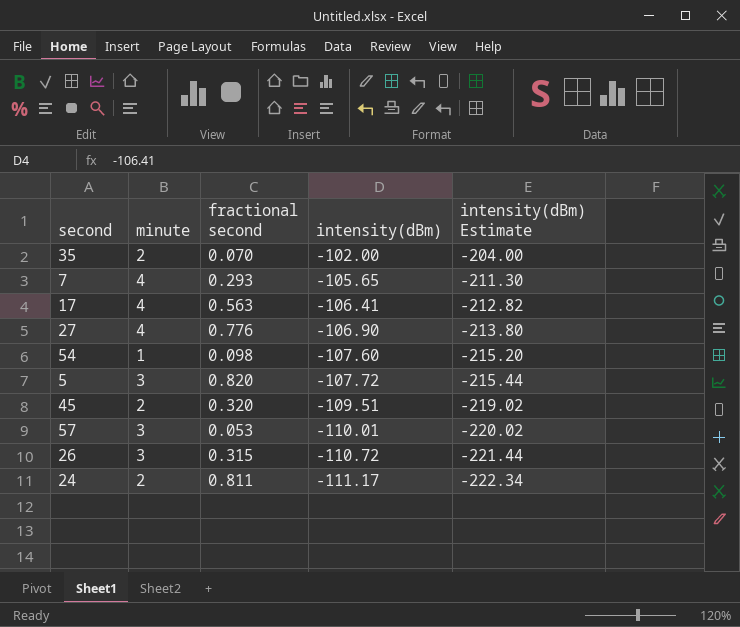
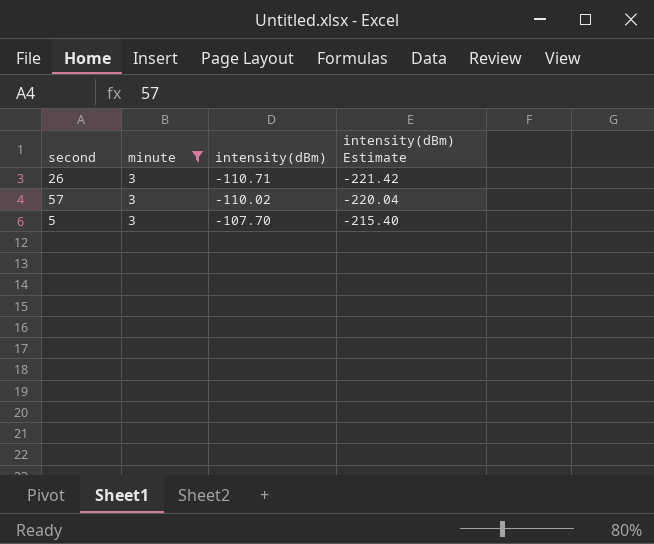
filter: none -> minute = 3
row order: intensity(dBm) descending -> intensity(dBm) ascending
column fractional second | position: 3 -> none
26 | intensity(dBm): -110.72 -> -110.71
26 | intensity(dBm) Estimate: -221.44 -> -221.42
57 | intensity(dBm): -110.01 -> -110.02
57 | intensity(dBm) Estimate: -220.02 -> -220.04
5 | intensity(dBm): -107.72 -> -107.70
5 | intensity(dBm) Estimate: -215.44 -> -215.40

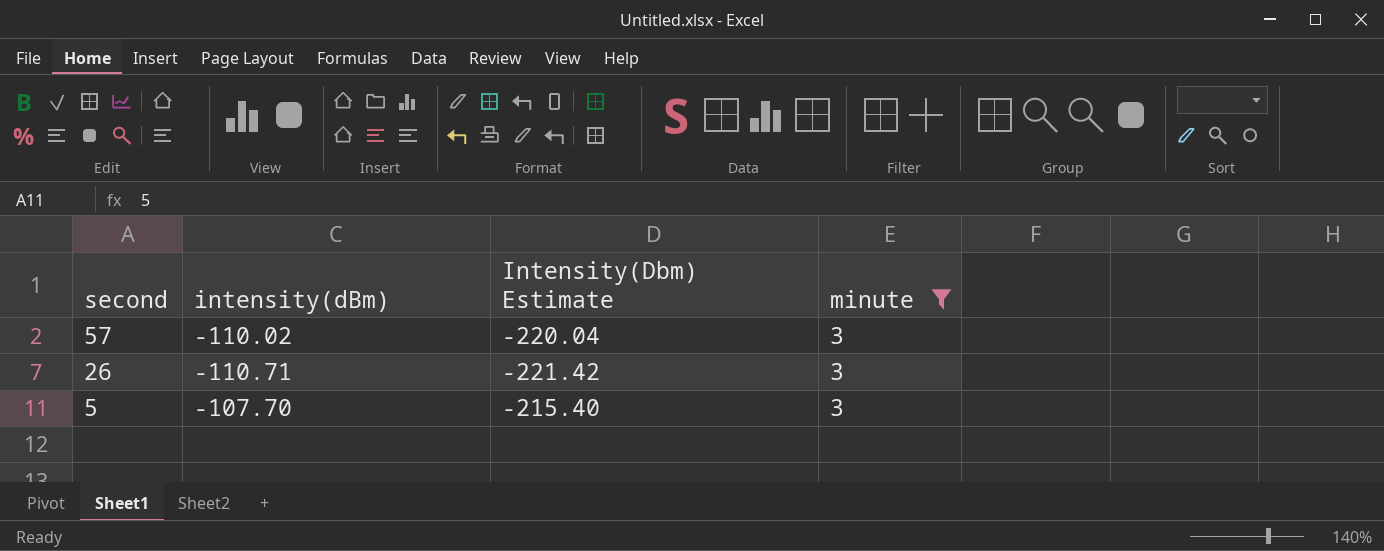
row order: intensity(dBm) ascending -> second descending
column name: intensity(dBm) Estimate -> Intensity(Dbm) Estimate
column minute | position: 2 -> 4

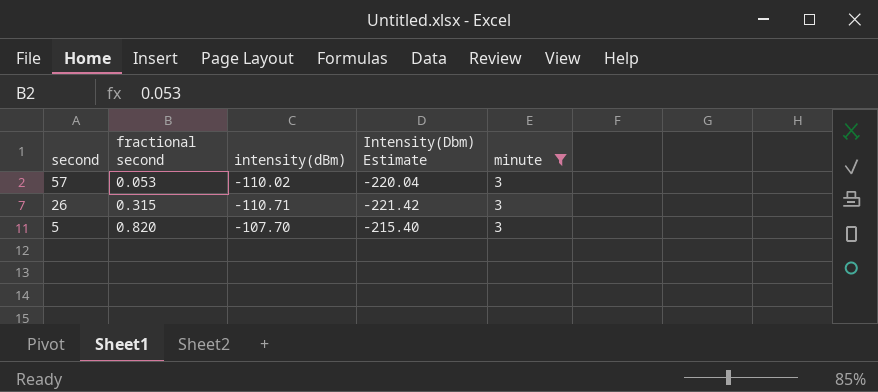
column fractional second | position: none -> 2

